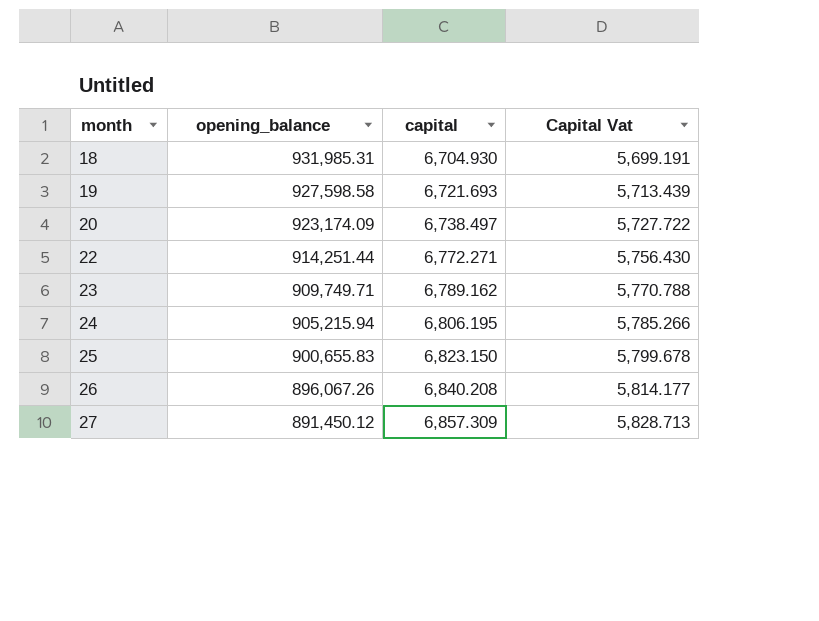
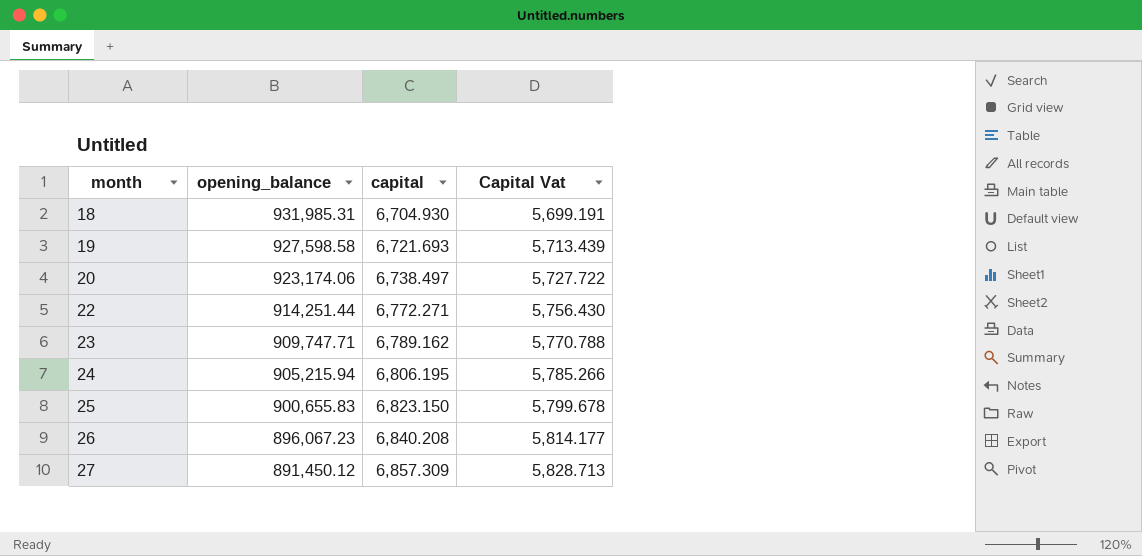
20 | opening_balance: 923,174.09 -> 923,174.06
23 | opening_balance: 909,749.71 -> 909,747.71
26 | opening_balance: 896,067.26 -> 896,067.23

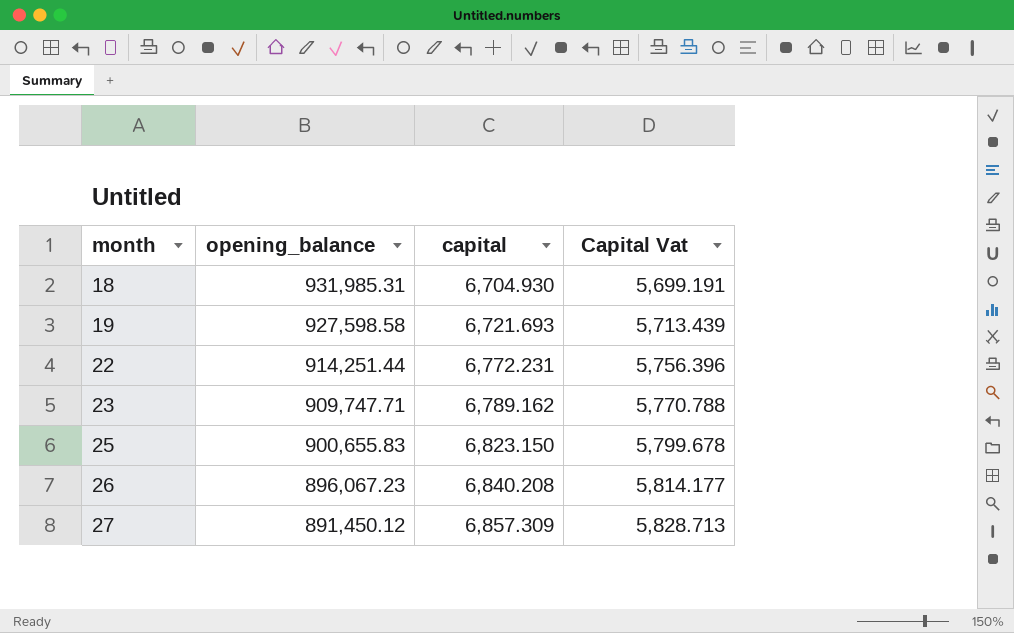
row 20: 923,174.06 | 6,738.497 | 5,727.722 -> none
row 24: 905,215.94 | 6,806.195 | 5,785.266 -> none
22 | capital: 6,772.271 -> 6,772.231
22 | Capital Vat: 5,756.430 -> 5,756.396

